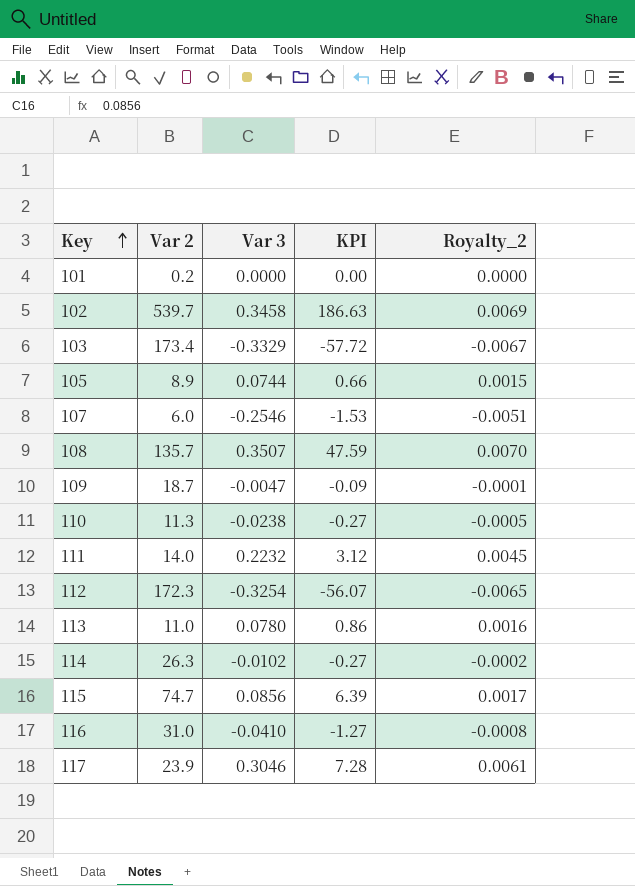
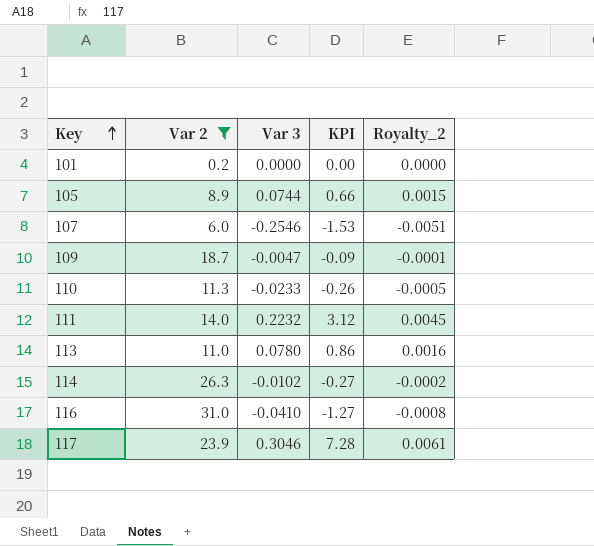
filter: none -> Var 2 <= 31.0
110 | Var 3: -0.0238 -> -0.0233
110 | KPI: -0.27 -> -0.26

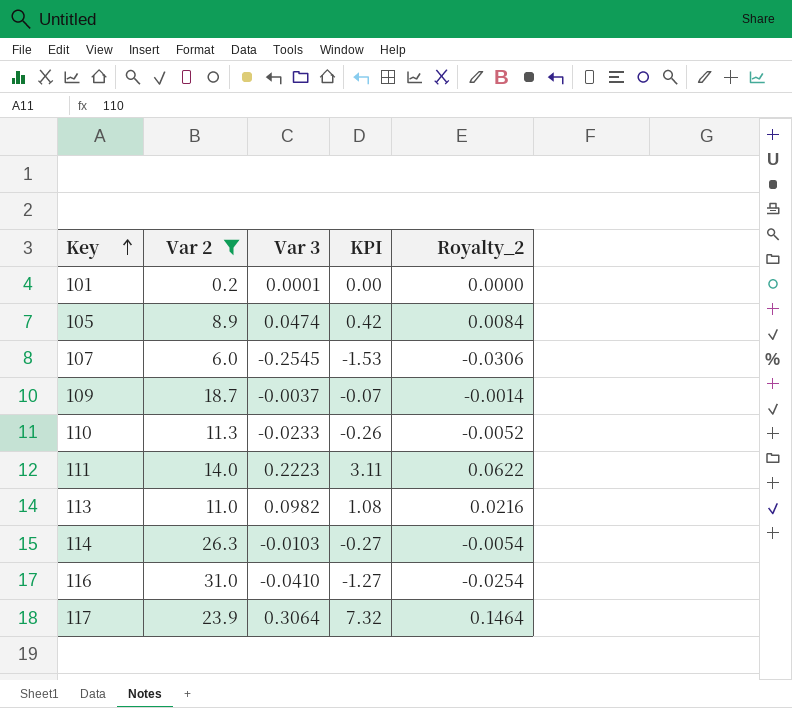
column Royalty_2 | formula: [Var 3] * 0.02 -> [KPI] * 0.02
101 | Var 3: 0.0000 -> 0.0001
105 | Var 3: 0.0744 -> 0.0474
105 | KPI: 0.66 -> 0.42
107 | Var 3: -0.2546 -> -0.2545
109 | Var 3: -0.0047 -> -0.0037
109 | KPI: -0.09 -> -0.07
111 | Var 3: 0.2232 -> 0.2223
111 | KPI: 3.12 -> 3.11
113 | Var 3: 0.0780 -> 0.0982
113 | KPI: 0.86 -> 1.08
114 | Var 3: -0.0102 -> -0.0103
117 | Var 3: 0.3046 -> 0.3064
117 | KPI: 7.28 -> 7.32

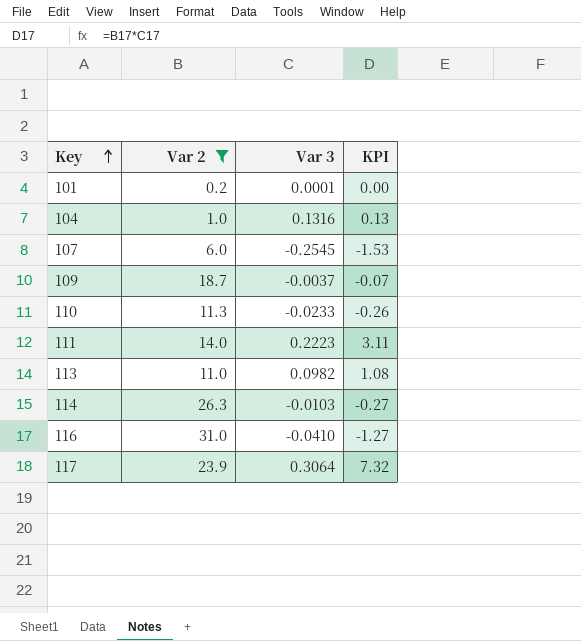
column Royalty_2 | formula: [KPI] * 0.02 -> none
row 105: 8.9 | 0.0474 | 0.42 | 0.0084 -> none
row 104: none -> 1.0 | 0.1316 | 0.13

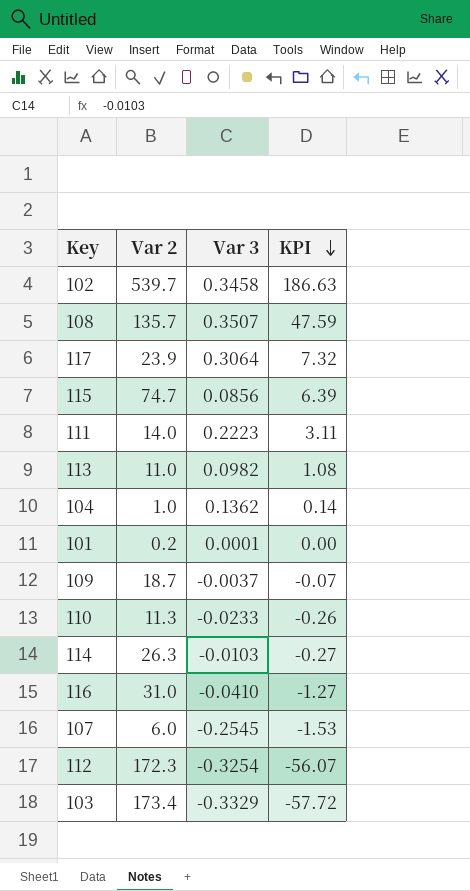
filter: Var 2 <= 31.0 -> none
row order: Key ascending -> KPI descending
104 | Var 3: 0.1316 -> 0.1362
104 | KPI: 0.13 -> 0.14

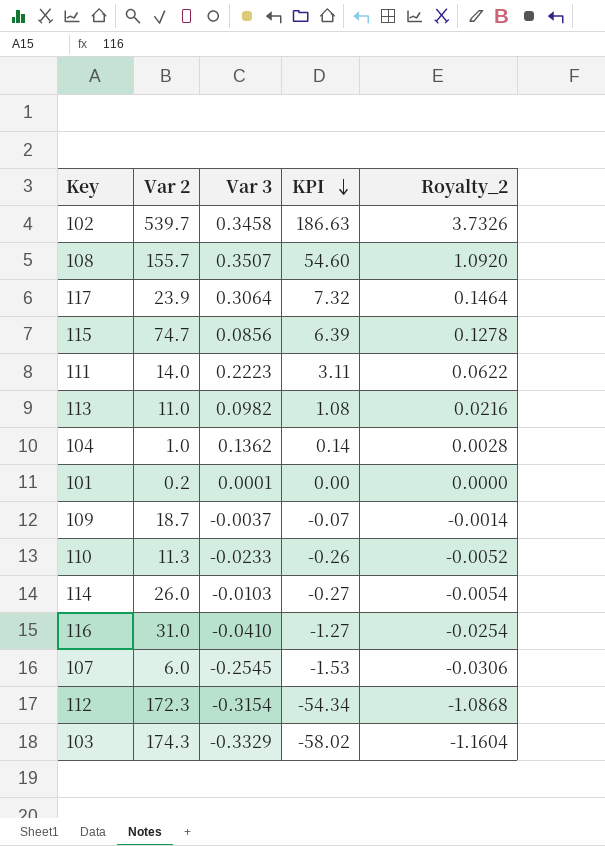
column Royalty_2 | formula: none -> [KPI] * 0.02
108 | Var 2: 135.7 -> 155.7
108 | KPI: 47.59 -> 54.60
114 | Var 2: 26.3 -> 26.0
112 | Var 3: -0.3254 -> -0.3154
112 | KPI: -56.07 -> -54.34
103 | Var 2: 173.4 -> 174.3
103 | KPI: -57.72 -> -58.02

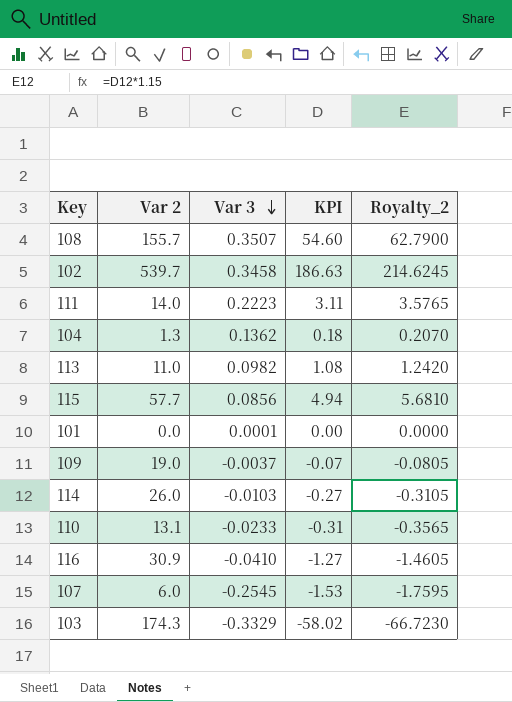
row order: KPI descending -> Var 3 descending
column Royalty_2 | formula: [KPI] * 0.02 -> [KPI] * 1.15
row 117: 23.9 | 0.3064 | 7.32 | 0.1464 -> none
row 112: 172.3 | -0.3154 | -54.34 | -1.0868 -> none
104 | Var 2: 1.0 -> 1.3
104 | KPI: 0.14 -> 0.18
115 | Var 2: 74.7 -> 57.7
115 | KPI: 6.39 -> 4.94
101 | Var 2: 0.2 -> 0.0
109 | Var 2: 18.7 -> 19.0
110 | Var 2: 11.3 -> 13.1
110 | KPI: -0.26 -> -0.31
116 | Var 2: 31.0 -> 30.9

